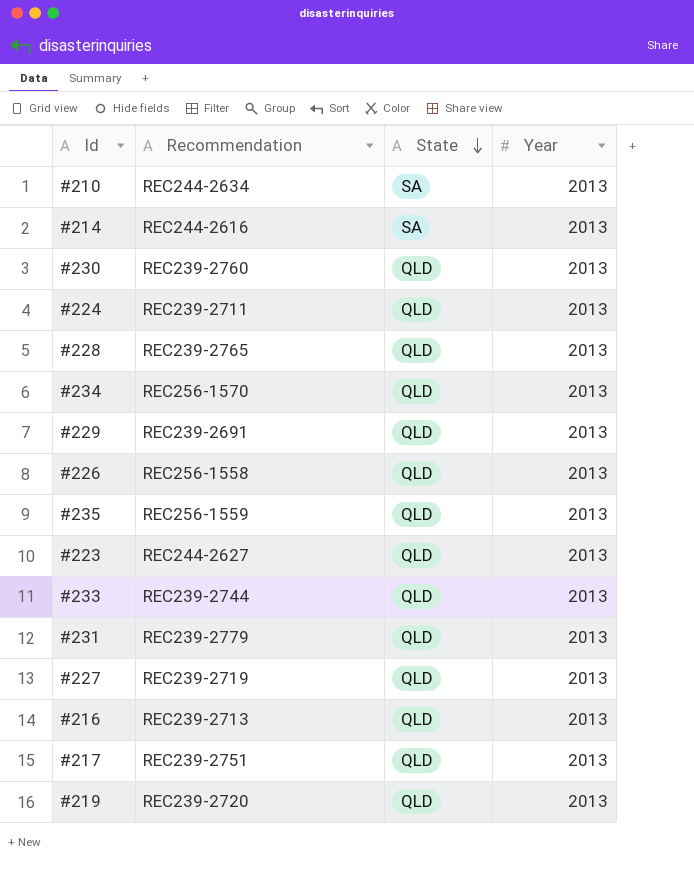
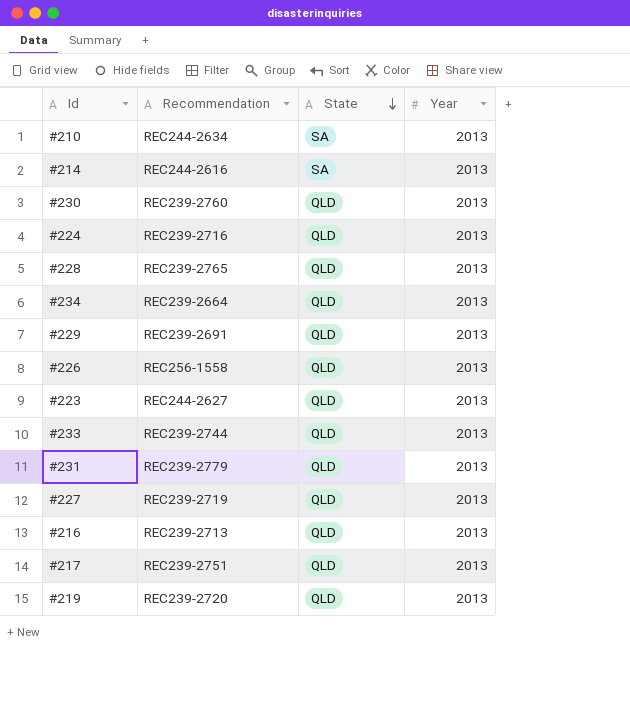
row #235: REC256-1559 | QLD | 2013 -> none
#224 | Recommendation: REC239-2711 -> REC239-2716
#234 | Recommendation: REC256-1570 -> REC239-2664

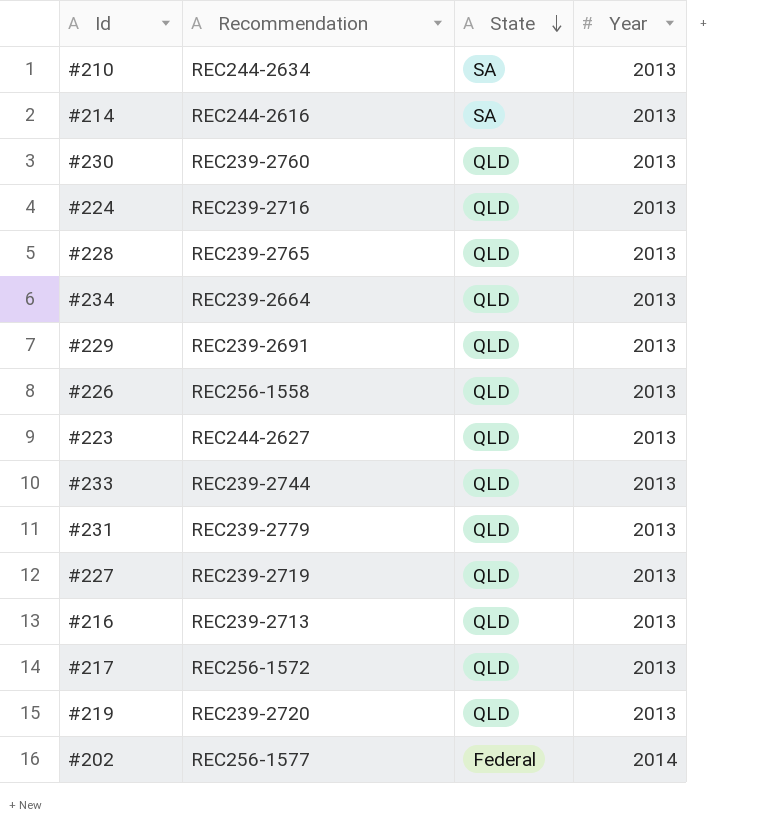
#217 | Recommendation: REC239-2751 -> REC256-1572
row #202: none -> REC256-1577 | Federal | 2014

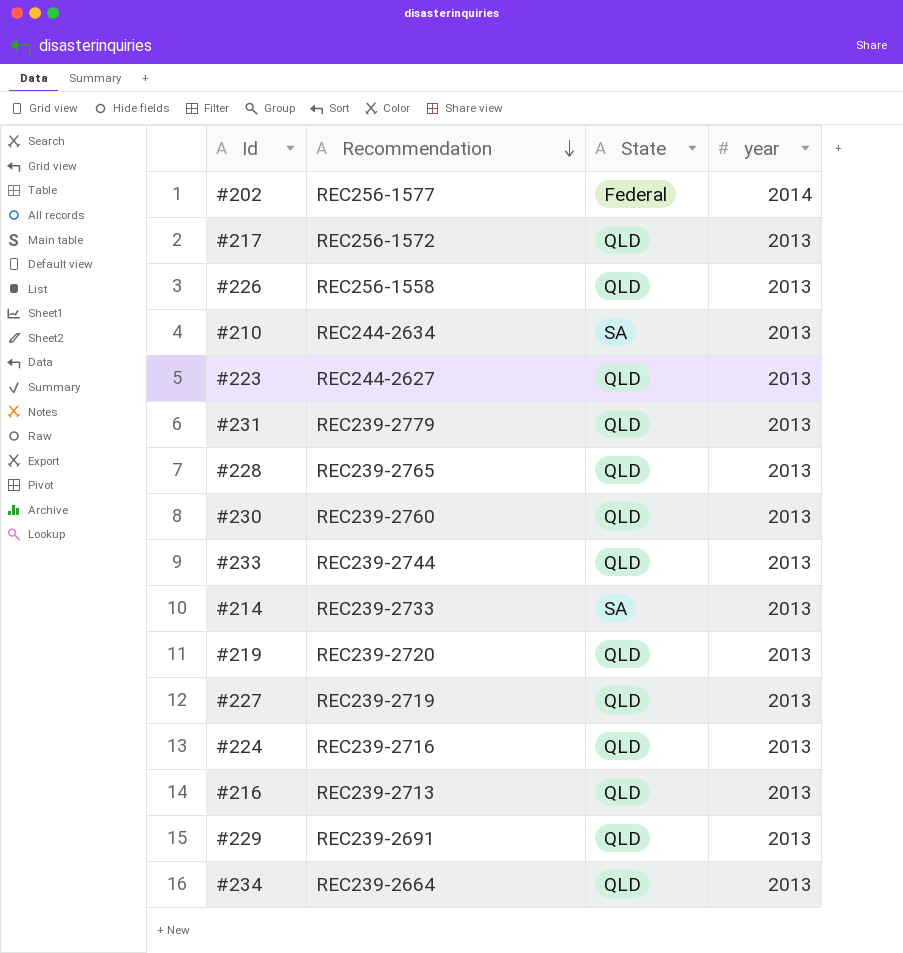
row order: State descending -> Recommendation descending
column name: Year -> year
#214 | Recommendation: REC244-2616 -> REC239-2733

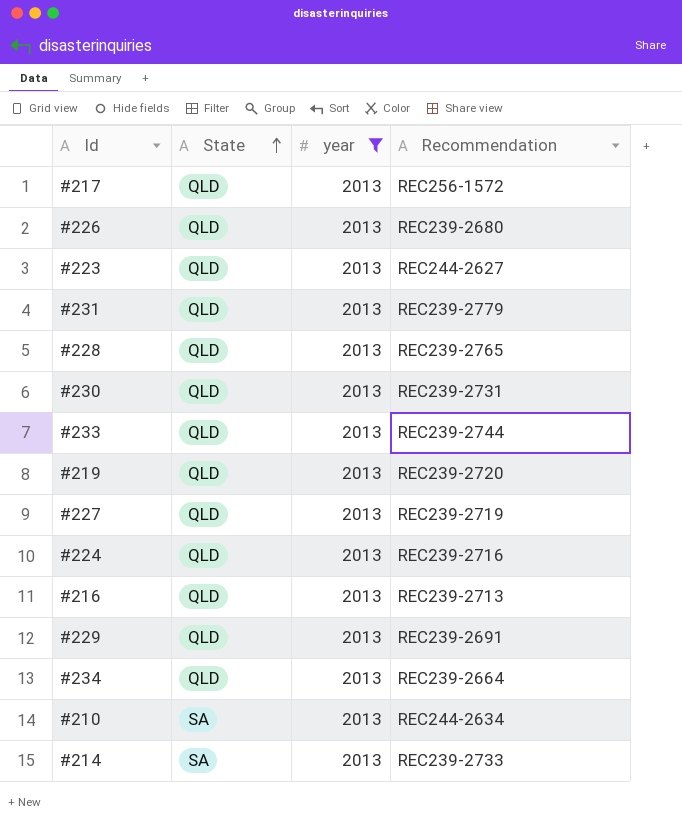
filter: none -> year = 2013
row order: Recommendation descending -> State ascending
column Recommendation | position: 2 -> 4
#226 | Recommendation: REC256-1558 -> REC239-2680
#230 | Recommendation: REC239-2760 -> REC239-2731

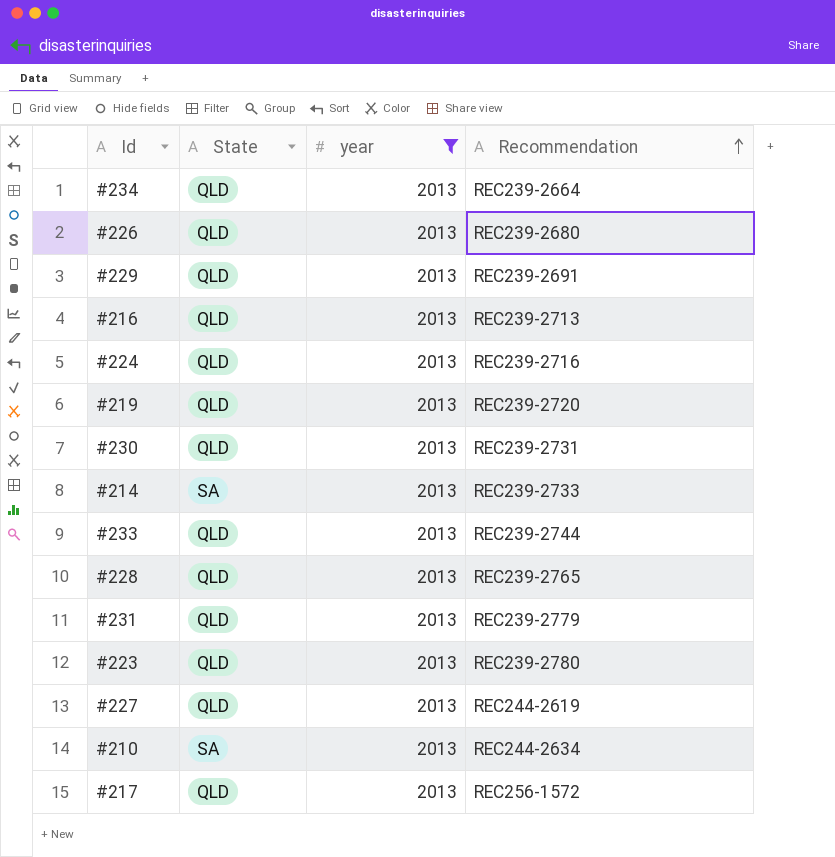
row order: State ascending -> Recommendation ascending
#223 | Recommendation: REC244-2627 -> REC239-2780
#227 | Recommendation: REC239-2719 -> REC244-2619

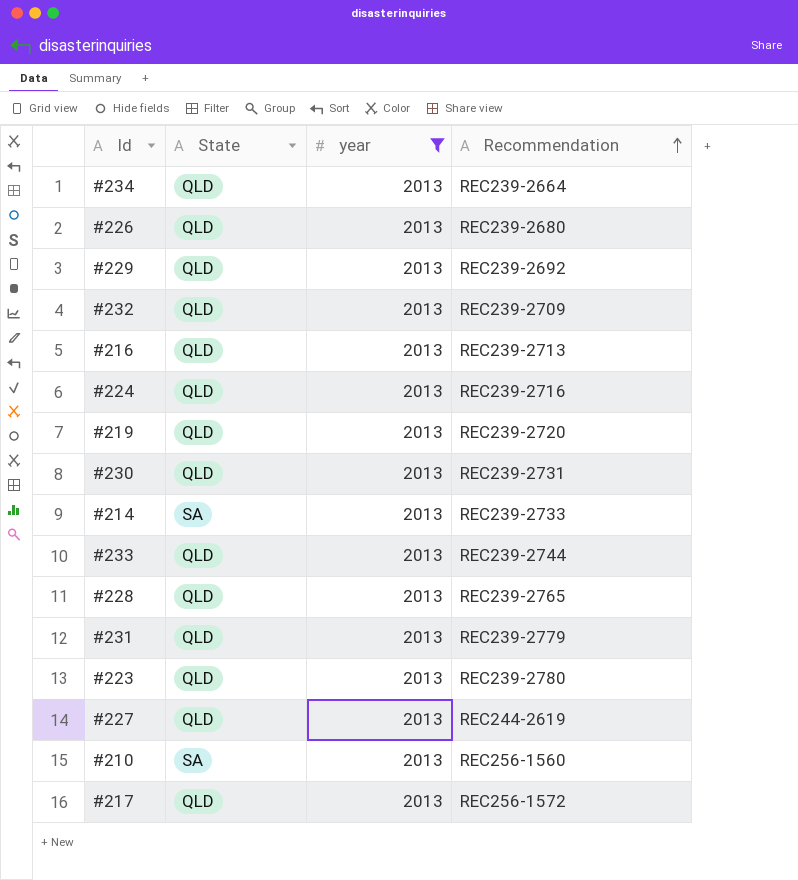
#229 | Recommendation: REC239-2691 -> REC239-2692
row #232: none -> QLD | 2013 | REC239-2709
#210 | Recommendation: REC244-2634 -> REC256-1560

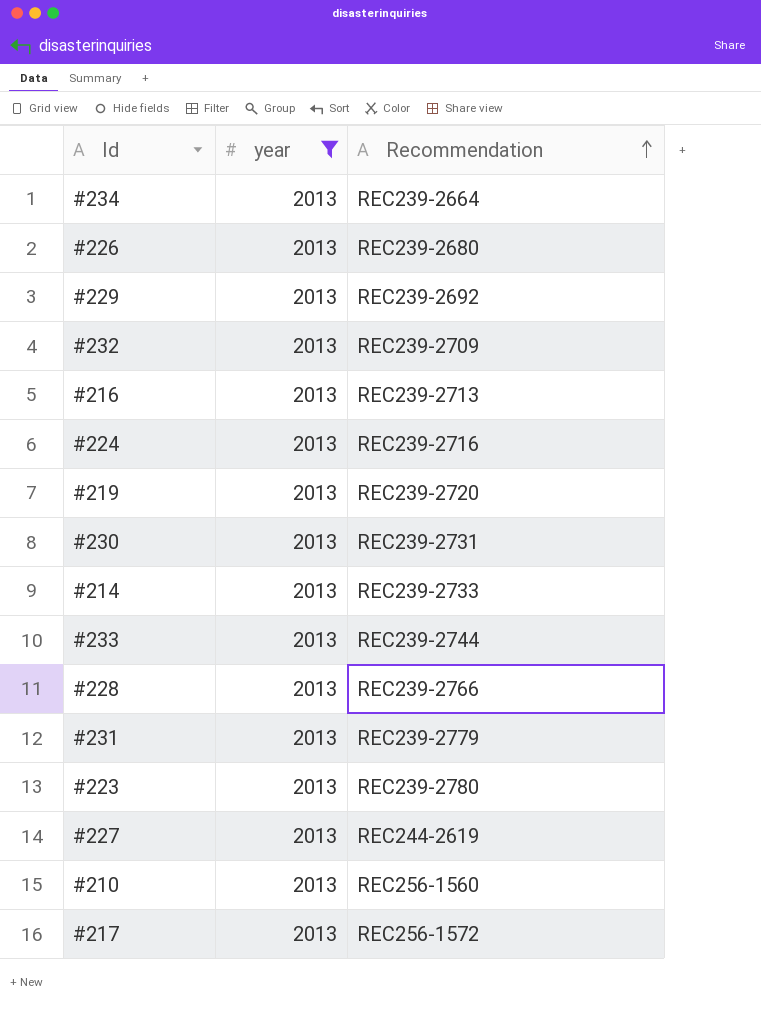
column State | position: 2 -> none
#228 | Recommendation: REC239-2765 -> REC239-2766

